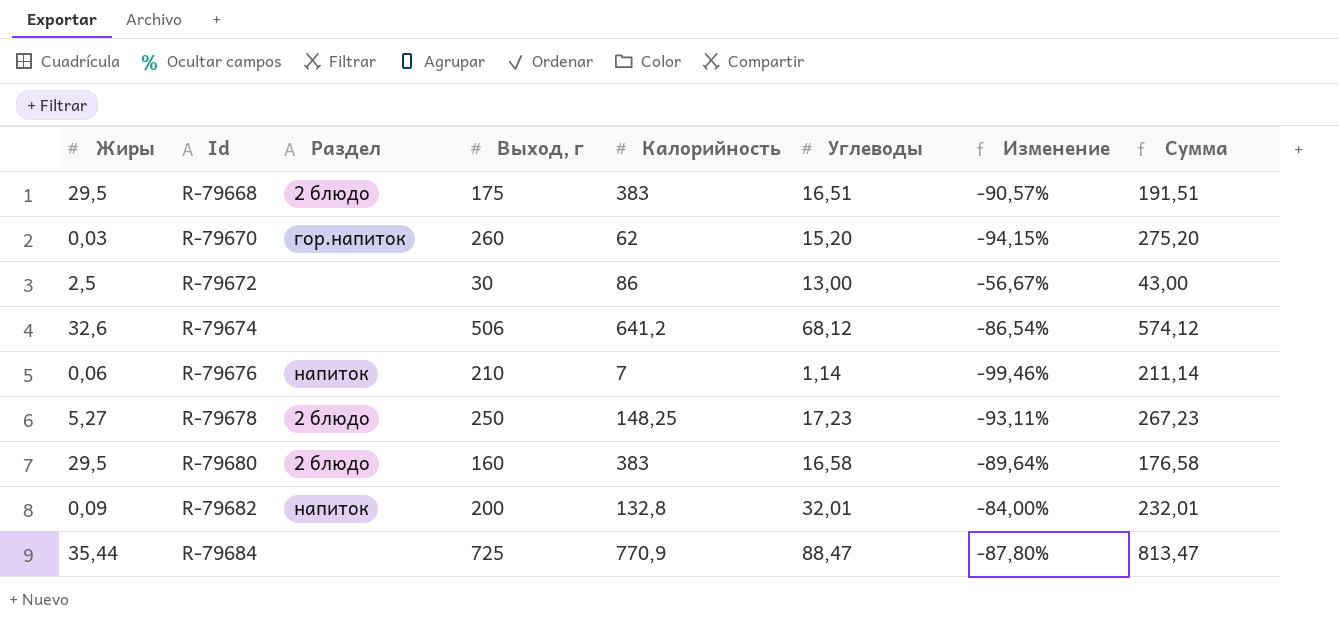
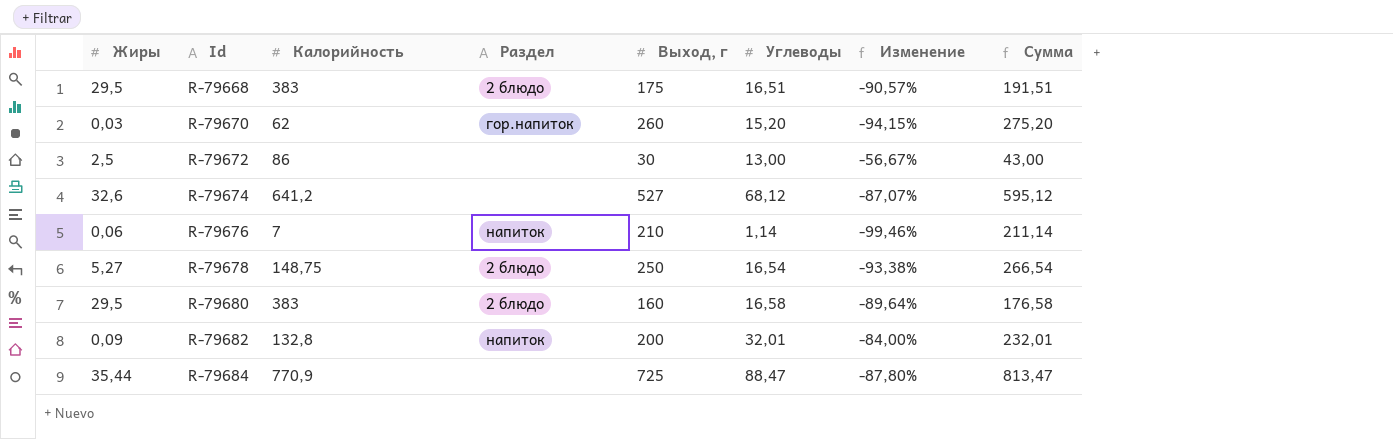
column Калорийность | position: 5 -> 3
R-79674 | Выход, г: 506 -> 527
R-79674 | Изменение: -86,54% -> -87,07%
R-79674 | Сумма: 574,12 -> 595,12
R-79678 | Калорийность: 148,25 -> 148,75
R-79678 | Углеводы: 17,23 -> 16,54
R-79678 | Изменение: -93,11% -> -93,38%
R-79678 | Сумма: 267,23 -> 266,54

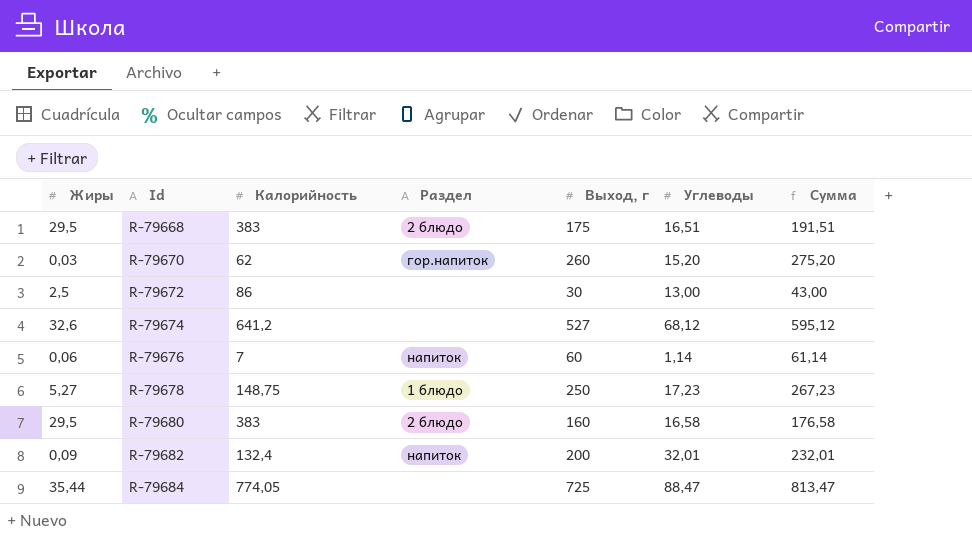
column Изменение | formula: ([Углеводы] - [Выход, г]) / [Выход, г] -> none
R-79676 | Выход, г: 210 -> 60
R-79676 | Сумма: 211,14 -> 61,14
R-79678 | Раздел: 2 блюдо -> 1 блюдо
R-79678 | Углеводы: 16,54 -> 17,23
R-79678 | Сумма: 266,54 -> 267,23
R-79682 | Калорийность: 132,8 -> 132,4
R-79684 | Калорийность: 770,9 -> 774,05

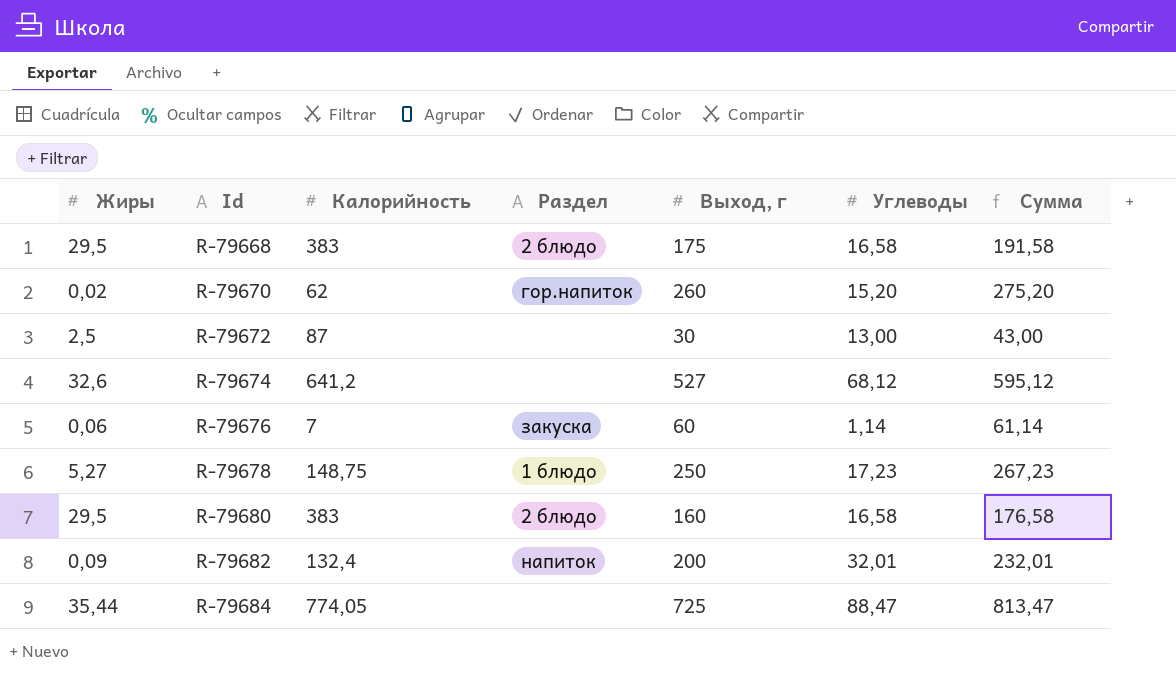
R-79668 | Углеводы: 16,51 -> 16,58
R-79668 | Сумма: 191,51 -> 191,58
R-79670 | Жиры: 0,03 -> 0,02
R-79672 | Калорийность: 86 -> 87
R-79676 | Раздел: напиток -> закуска

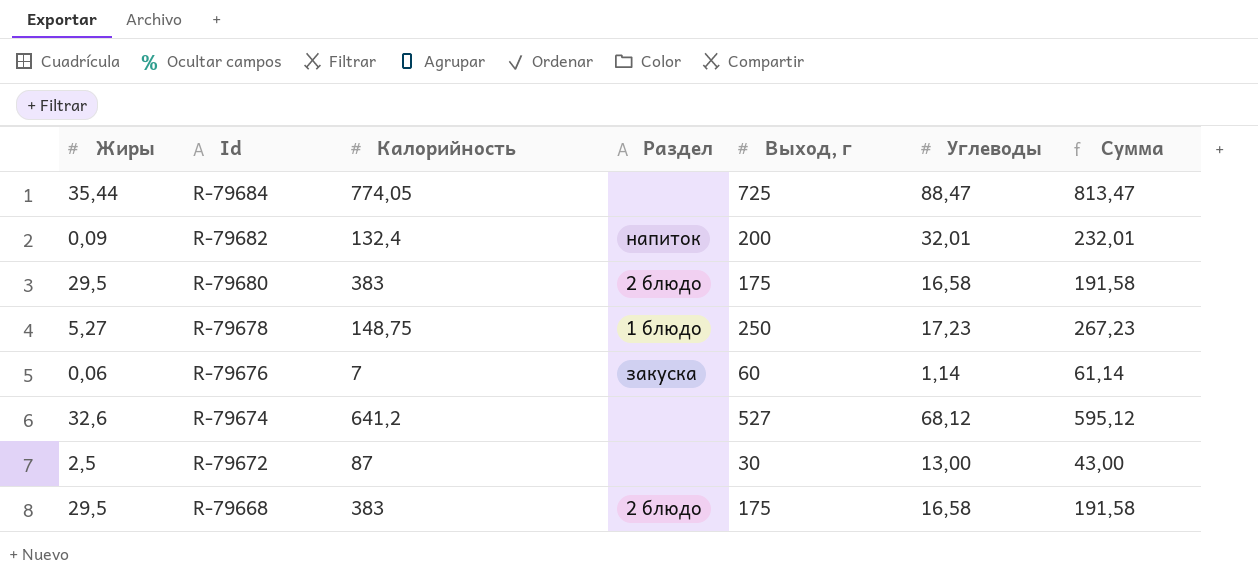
row order: Id ascending -> Id descending
row R-79670: 0,02 | 62 | гор.напиток | 260 | 15,20 | 275,20 -> none
R-79680 | Выход, г: 160 -> 175
R-79680 | Сумма: 176,58 -> 191,58

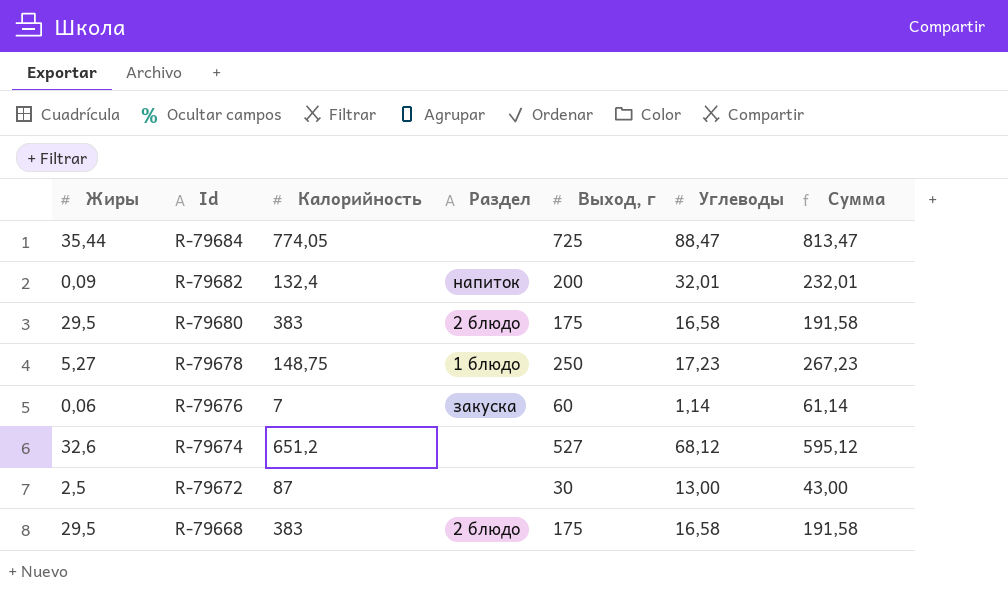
R-79674 | Калорийность: 641,2 -> 651,2

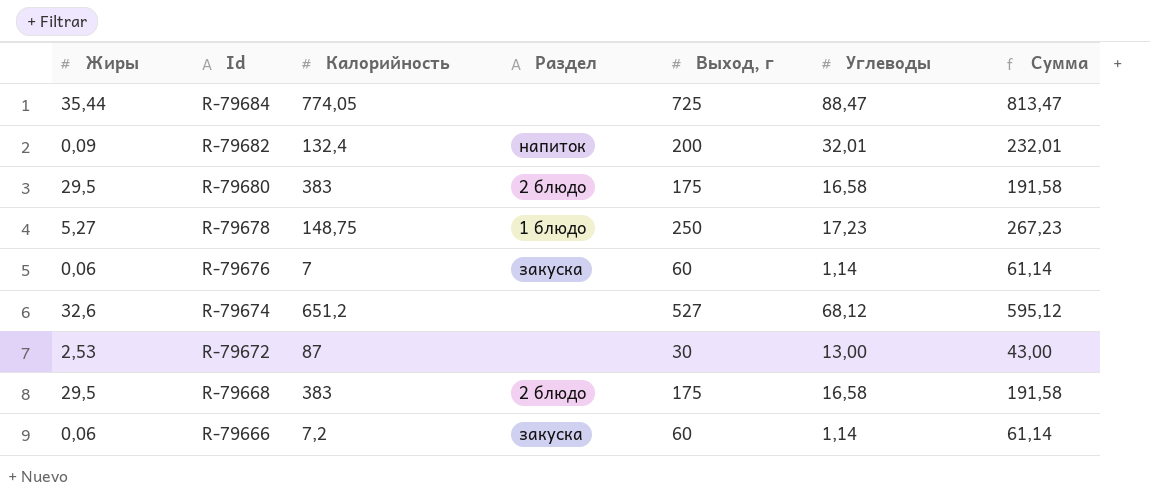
R-79672 | Жиры: 2,5 -> 2,53
row R-79666: none -> 0,06 | 7,2 | закуска | 60 | 1,14 | 61,14

